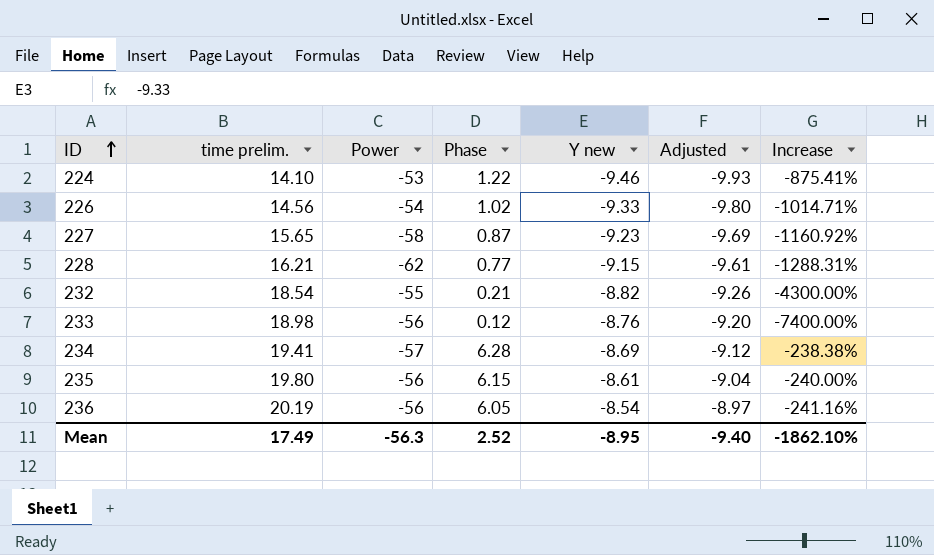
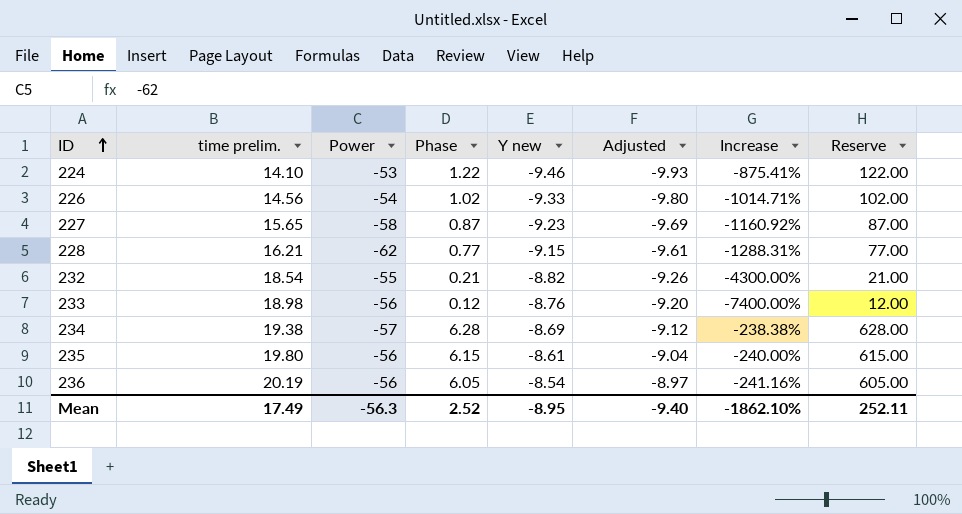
column Reserve | formula: none -> [Phase] * 100
234 | time prelim.: 19.41 -> 19.38

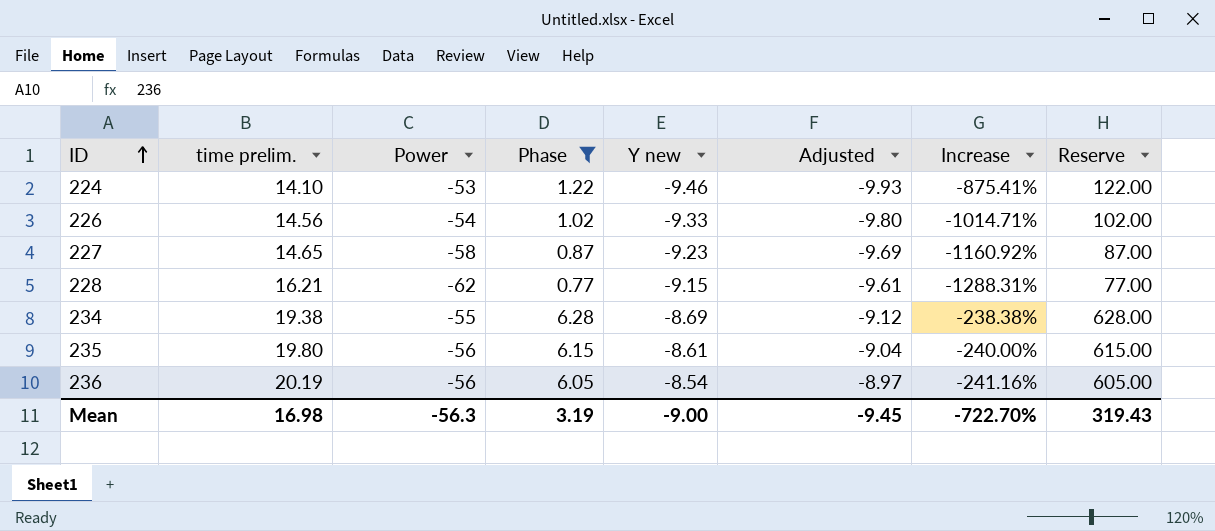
filter: none -> Phase >= 0.77
227 | time prelim.: 15.65 -> 14.65
234 | Power: -57 -> -55
Mean | time prelim.: 17.49 -> 16.98
Mean | Phase: 2.52 -> 3.19
Mean | Y new: -8.95 -> -9.00
Mean | Adjusted: -9.40 -> -9.45
Mean | Increase: -1862.10% -> -722.70%
Mean | Reserve: 252.11 -> 319.43

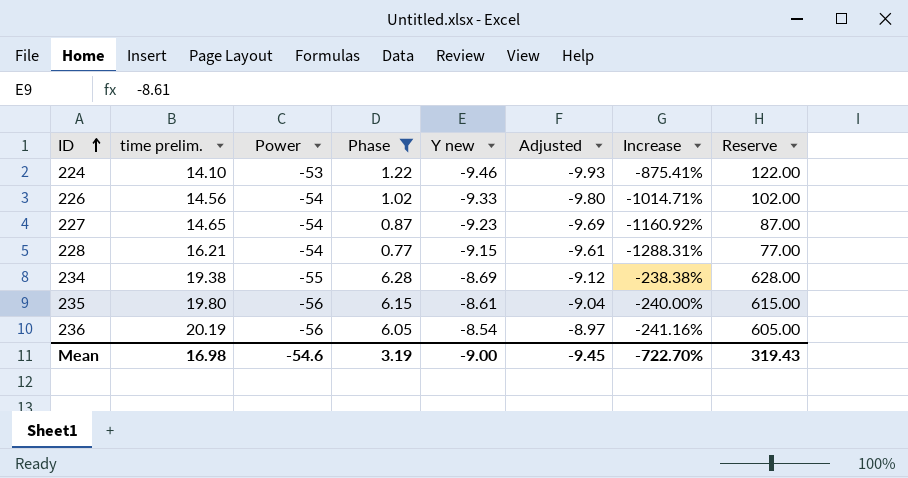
227 | Power: -58 -> -54
228 | Power: -62 -> -54
Mean | Power: -56.3 -> -54.6

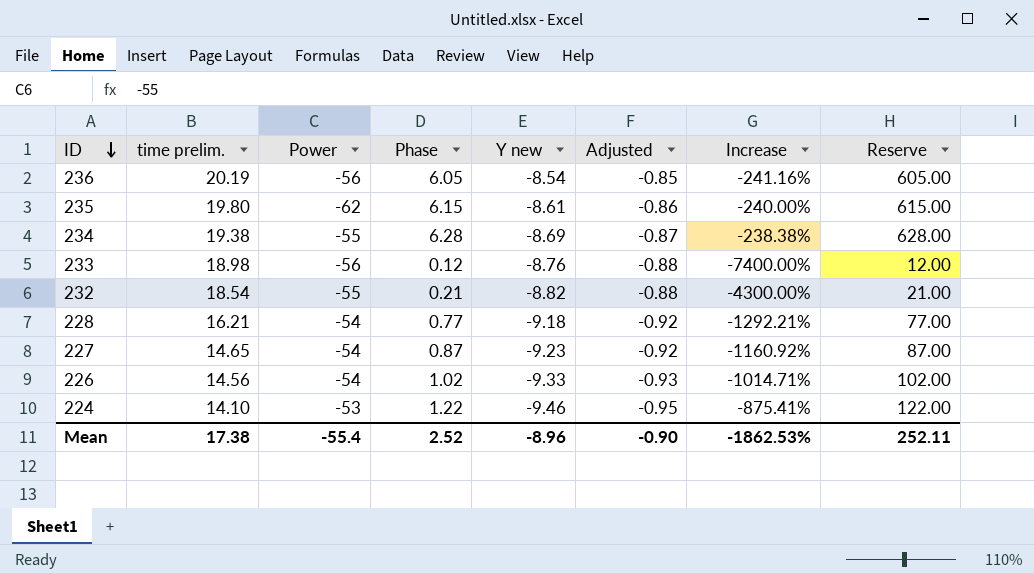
filter: Phase >= 0.77 -> none
row order: ID ascending -> ID descending
column Adjusted | formula: [Y new] * 1.05 -> [Y new] * 0.1
235 | Power: -56 -> -62
228 | Y new: -9.15 -> -9.18
228 | Increase: -1288.31% -> -1292.21%
Mean | time prelim.: 16.98 -> 17.38
Mean | Power: -54.6 -> -55.4
Mean | Phase: 3.19 -> 2.52
Mean | Y new: -9.00 -> -8.96
Mean | Adjusted: -9.45 -> -0.90
Mean | Increase: -722.70% -> -1862.53%
Mean | Reserve: 319.43 -> 252.11

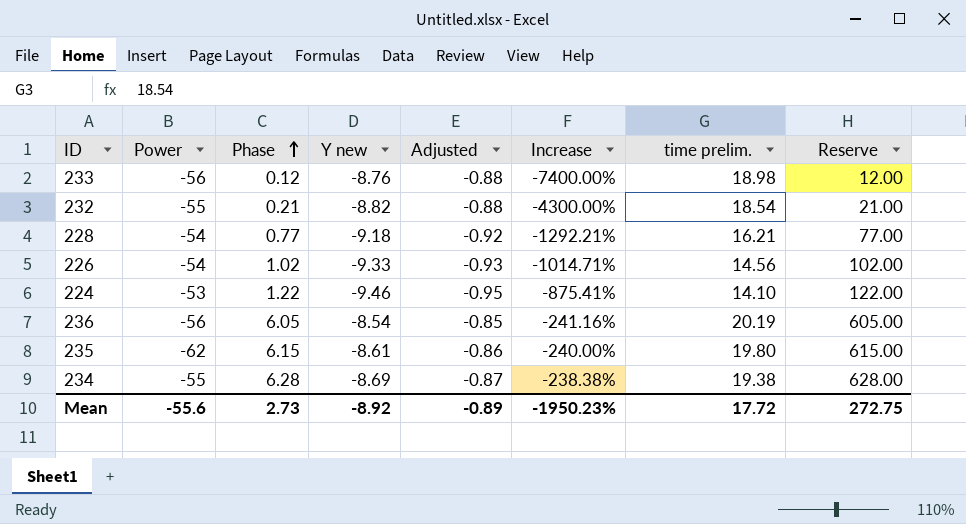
row order: ID descending -> Phase ascending
column time prelim. | position: 2 -> 7
row 227: 14.65 | -54 | 0.87 | -9.23 | -0.92 | -1160.92% | 87.00 -> none
Mean | Power: -55.4 -> -55.6
Mean | Phase: 2.52 -> 2.73
Mean | Y new: -8.96 -> -8.92
Mean | Adjusted: -0.90 -> -0.89
Mean | Increase: -1862.53% -> -1950.23%
Mean | time prelim.: 17.38 -> 17.72
Mean | Reserve: 252.11 -> 272.75

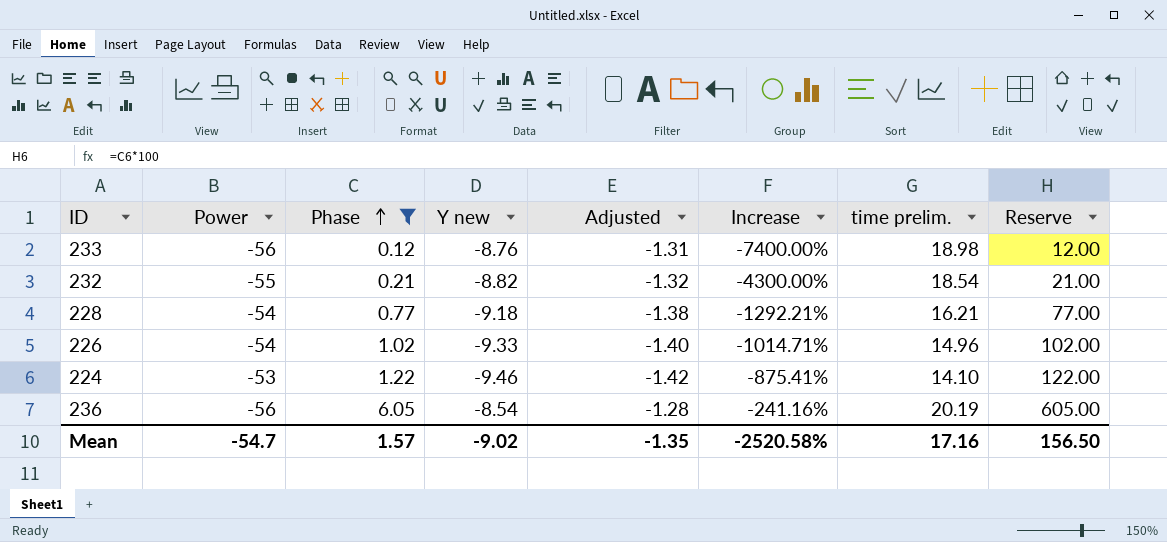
filter: none -> Phase <= 6.05
column Adjusted | formula: [Y new] * 0.1 -> [Y new] * 0.15
226 | time prelim.: 14.56 -> 14.96
Mean | Power: -55.6 -> -54.7
Mean | Phase: 2.73 -> 1.57
Mean | Y new: -8.92 -> -9.02
Mean | Adjusted: -0.89 -> -1.35
Mean | Increase: -1950.23% -> -2520.58%
Mean | time prelim.: 17.72 -> 17.16
Mean | Reserve: 272.75 -> 156.50

